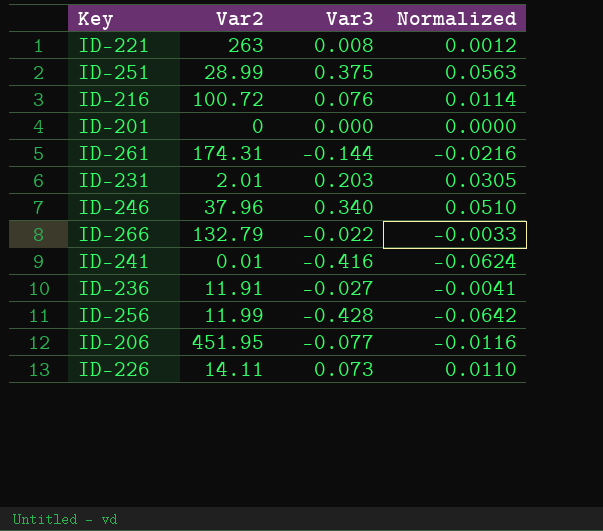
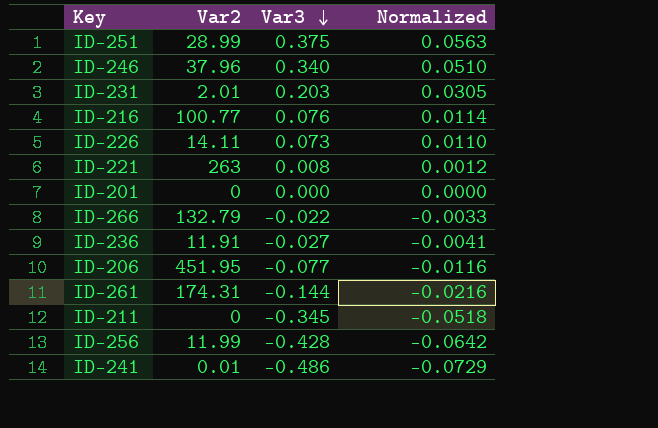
row order: none -> Var3 descending
ID-216 | Var2: 100.72 -> 100.77
row ID-211: none -> 0 | -0.345 | -0.0518
ID-241 | Var3: -0.416 -> -0.486
ID-241 | Normalized: -0.0624 -> -0.0729

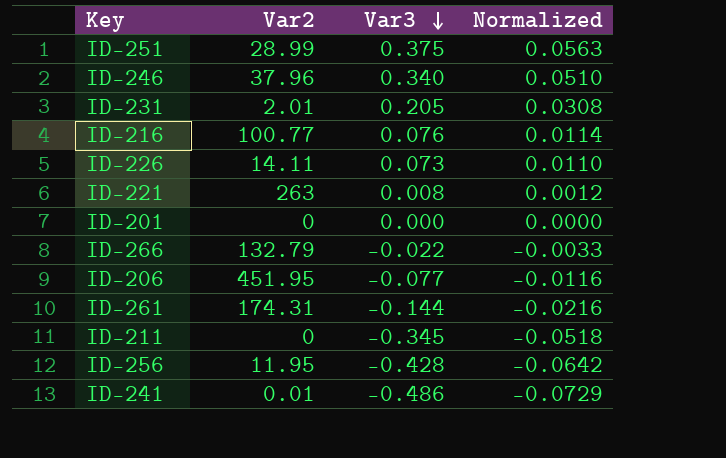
row ID-236: 11.91 | -0.027 | -0.0041 -> none
ID-231 | Var3: 0.203 -> 0.205
ID-231 | Normalized: 0.0305 -> 0.0308
ID-256 | Var2: 11.99 -> 11.95

